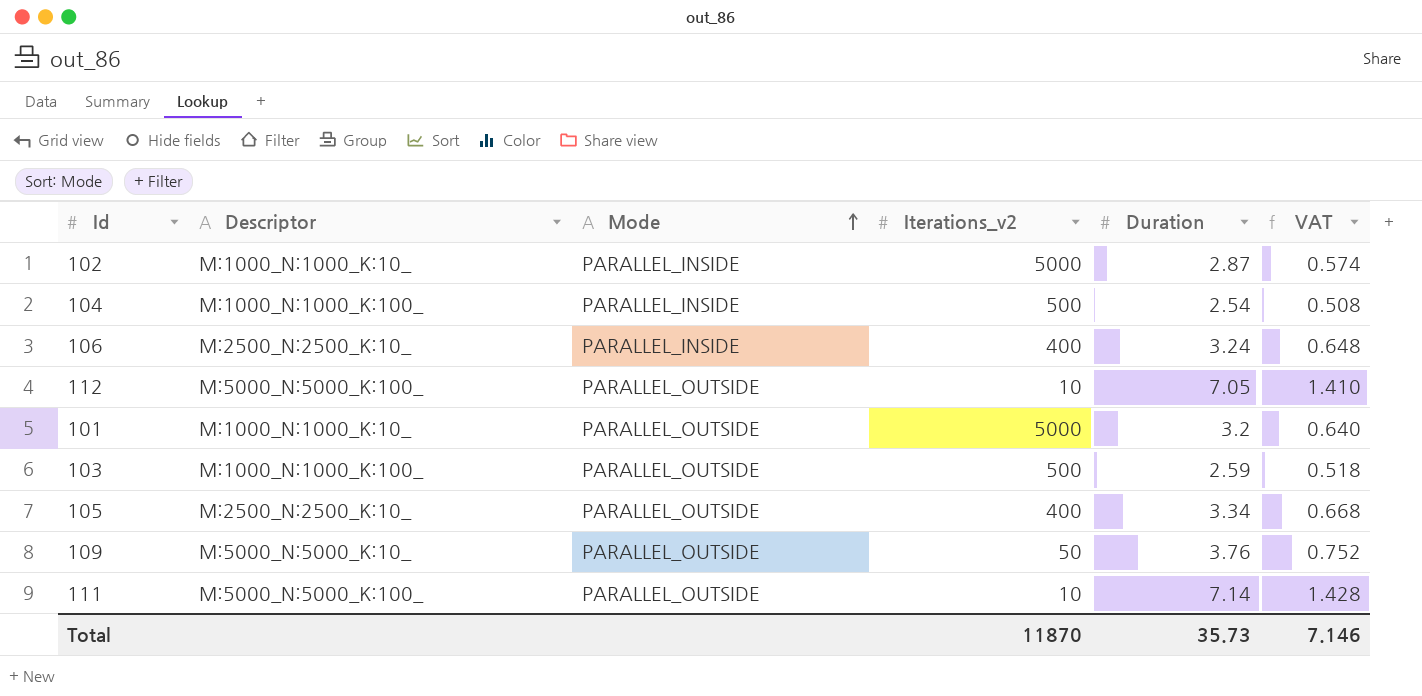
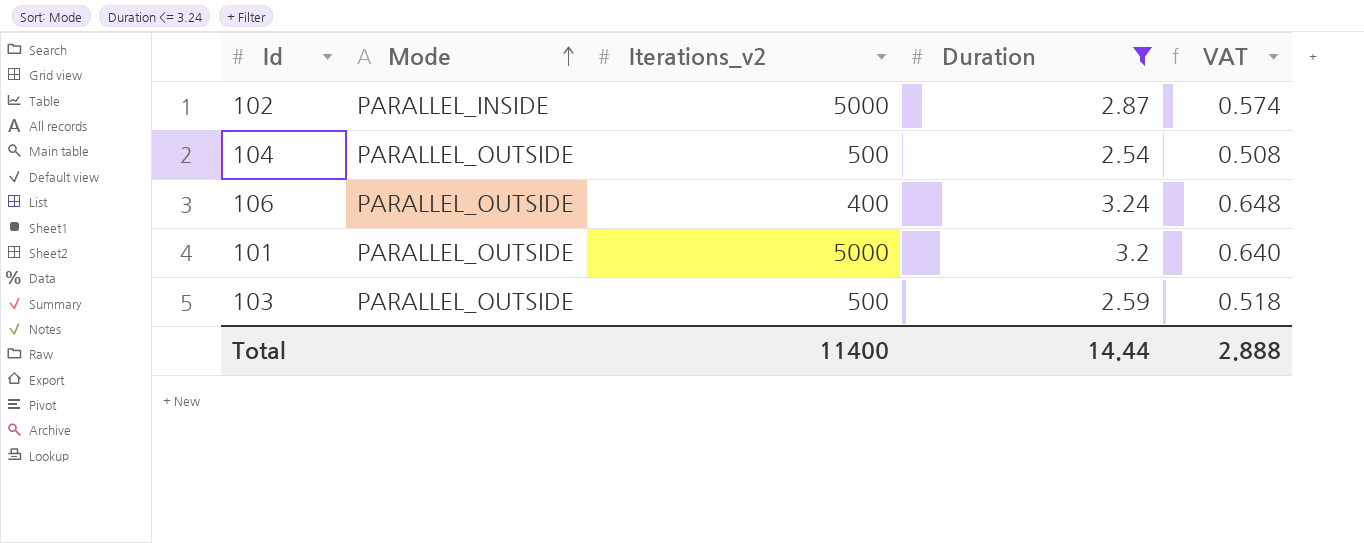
filter: none -> Duration <= 3.24
column Descriptor | position: 2 -> none
104 | Mode: PARALLEL_INSIDE -> PARALLEL_OUTSIDE
106 | Mode: PARALLEL_INSIDE -> PARALLEL_OUTSIDE
Total | Iterations_v2: 11870 -> 11400
Total | Duration: 35.73 -> 14.44
Total | VAT: 7.146 -> 2.888

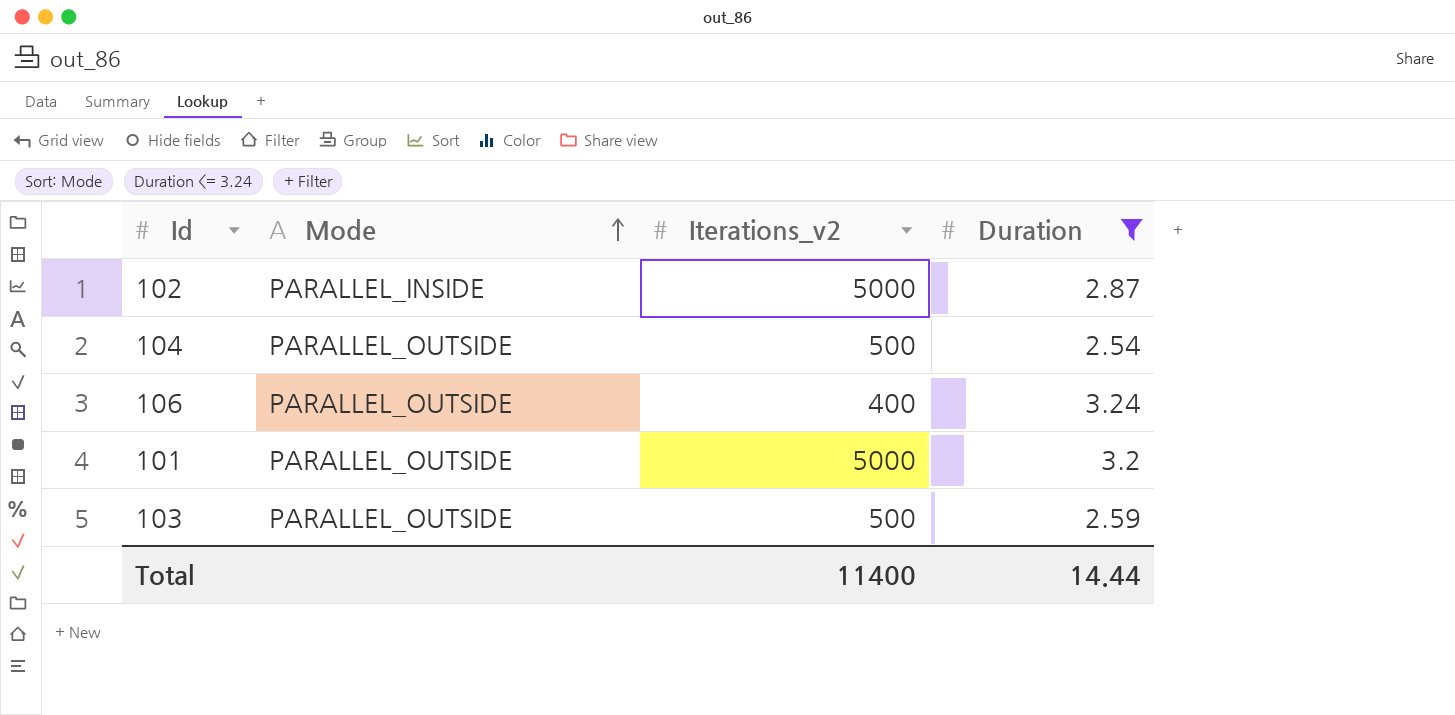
column VAT | formula: [Duration] * 0.2 -> none

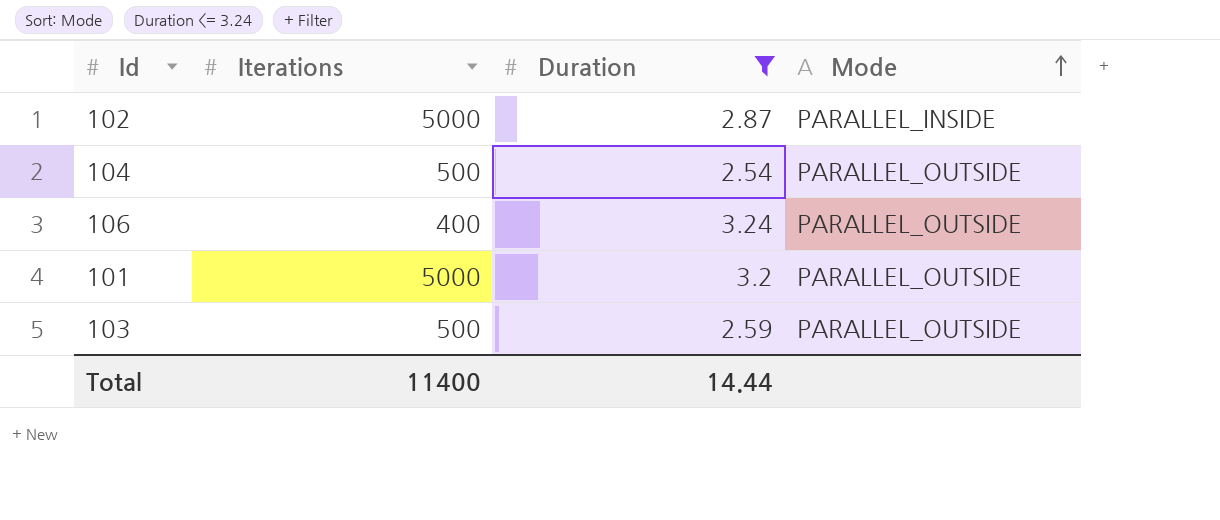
column name: Iterations_v2 -> Iterations
column Mode | position: 2 -> 4

